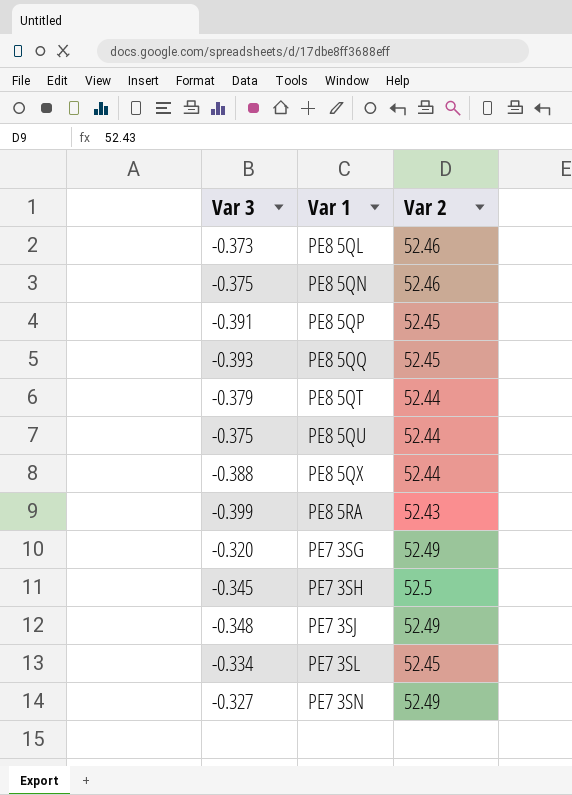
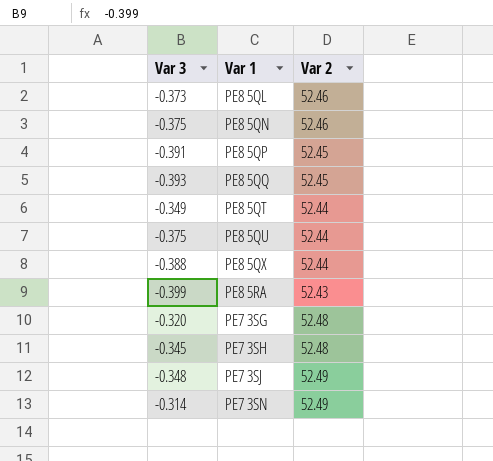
row PE7 3SL: -0.334 | 52.45 -> none
PE8 5QT | Var 3: -0.379 -> -0.349
PE7 3SG | Var 2: 52.49 -> 52.48
PE7 3SH | Var 2: 52.5 -> 52.48
PE7 3SN | Var 3: -0.327 -> -0.314

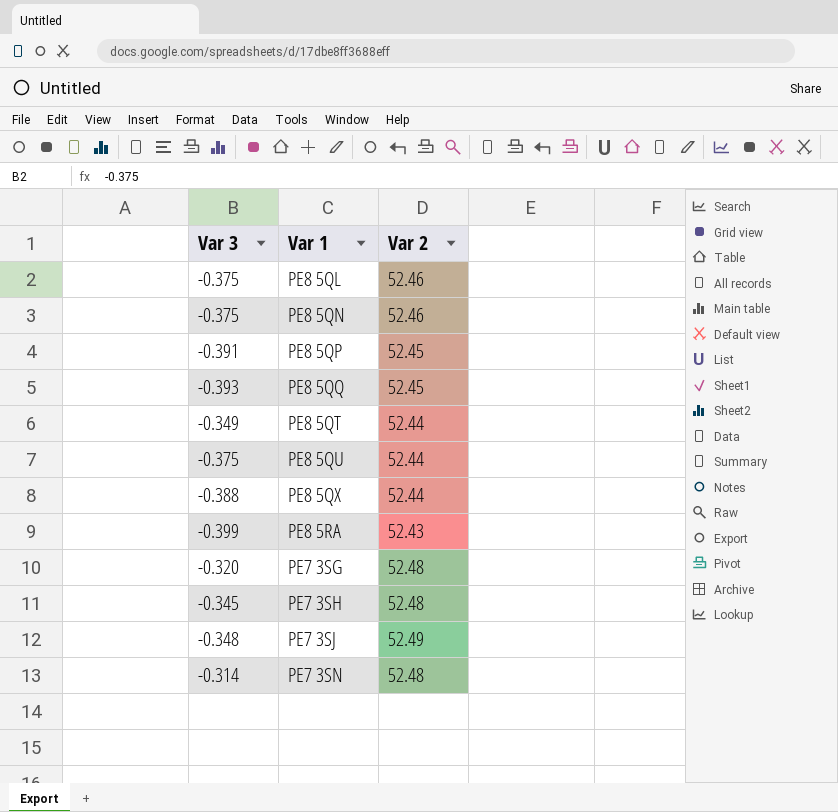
PE8 5QL | Var 3: -0.373 -> -0.375
PE7 3SN | Var 2: 52.49 -> 52.48

